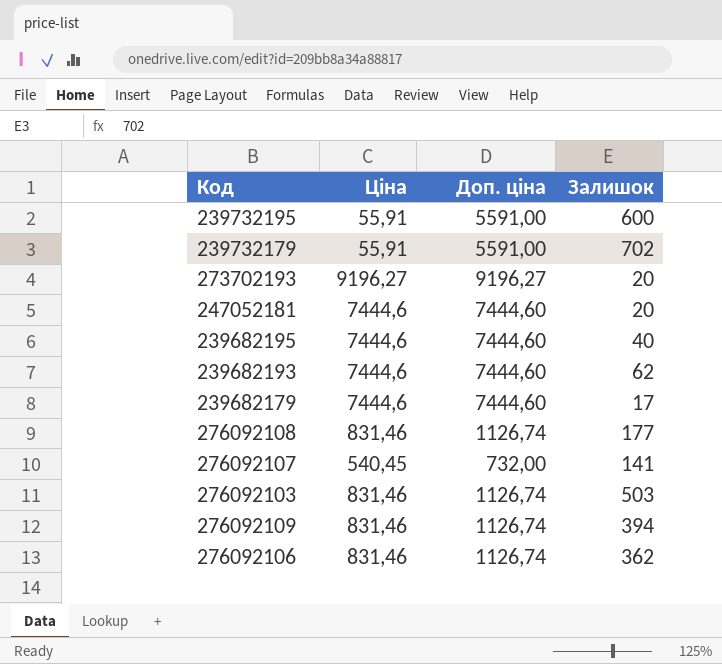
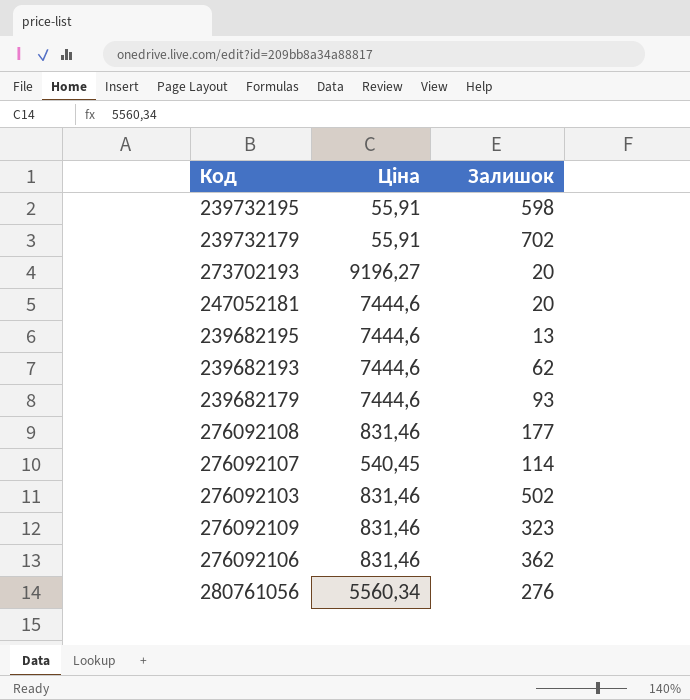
column Доп. ціна | position: 3 -> none
239732195 | Залишок: 600 -> 598
239682195 | Залишок: 40 -> 13
239682179 | Залишок: 17 -> 93
276092107 | Залишок: 141 -> 114
276092103 | Залишок: 503 -> 502
276092109 | Залишок: 394 -> 323
row 280761056: none -> 5560,34 | 276

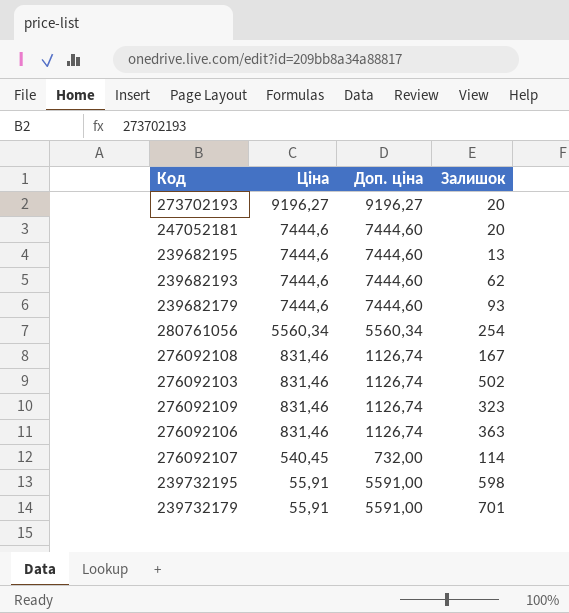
row order: none -> Ціна descending
column Доп. ціна | position: none -> 3
280761056 | Залишок: 276 -> 254
276092108 | Залишок: 177 -> 167
276092106 | Залишок: 362 -> 363
239732179 | Залишок: 702 -> 701

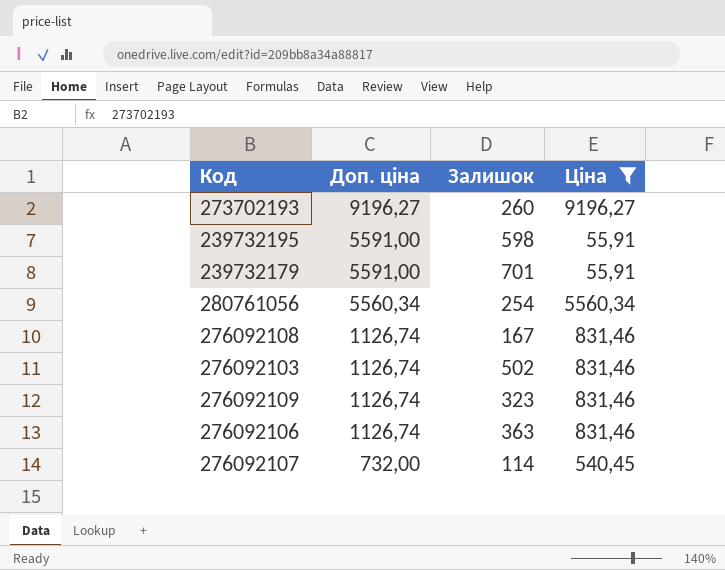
filter: none -> Ціна != 7444,6
row order: Ціна descending -> Доп. ціна descending
column Ціна | position: 2 -> 4
273702193 | Залишок: 20 -> 260

